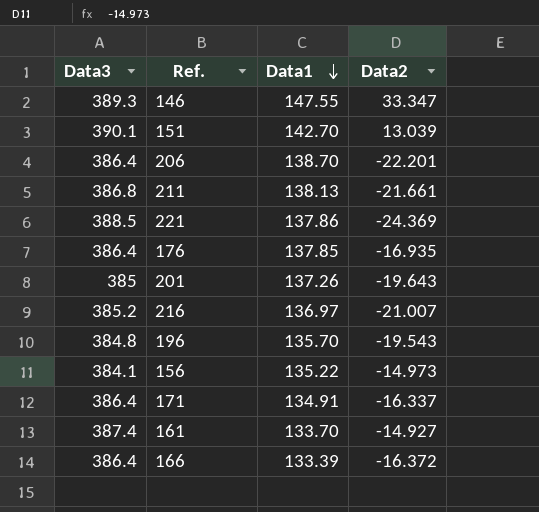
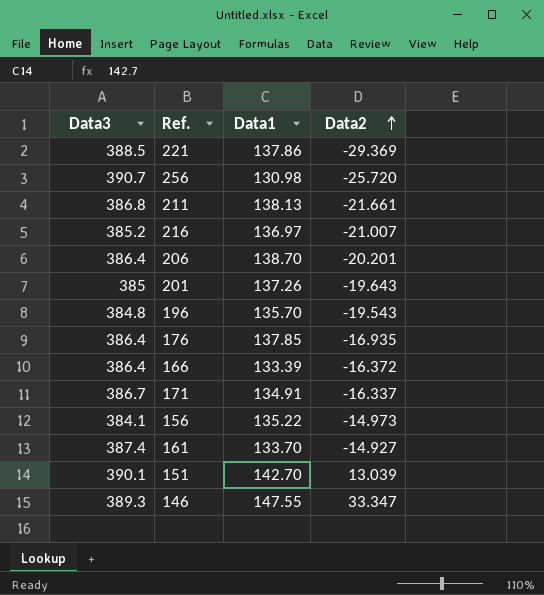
row order: Data1 descending -> Data2 ascending
221 | Data2: -24.369 -> -29.369
row 256: none -> 390.7 | 130.98 | -25.720
206 | Data2: -22.201 -> -20.201
171 | Data3: 386.4 -> 386.7

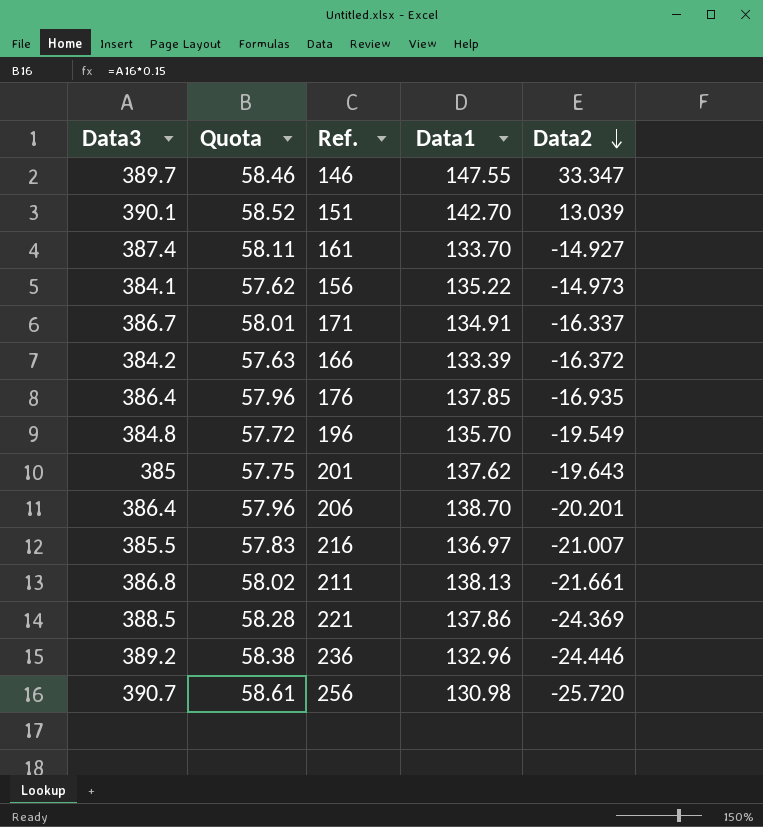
row order: Data2 ascending -> Data2 descending
column Quota | formula: none -> [Data3] * 0.15
146 | Data3: 389.3 -> 389.7
166 | Data3: 386.4 -> 384.2
196 | Data2: -19.543 -> -19.549
201 | Data1: 137.26 -> 137.62
216 | Data3: 385.2 -> 385.5
221 | Data2: -29.369 -> -24.369
row 236: none -> 389.2 | 58.38 | 132.96 | -24.446

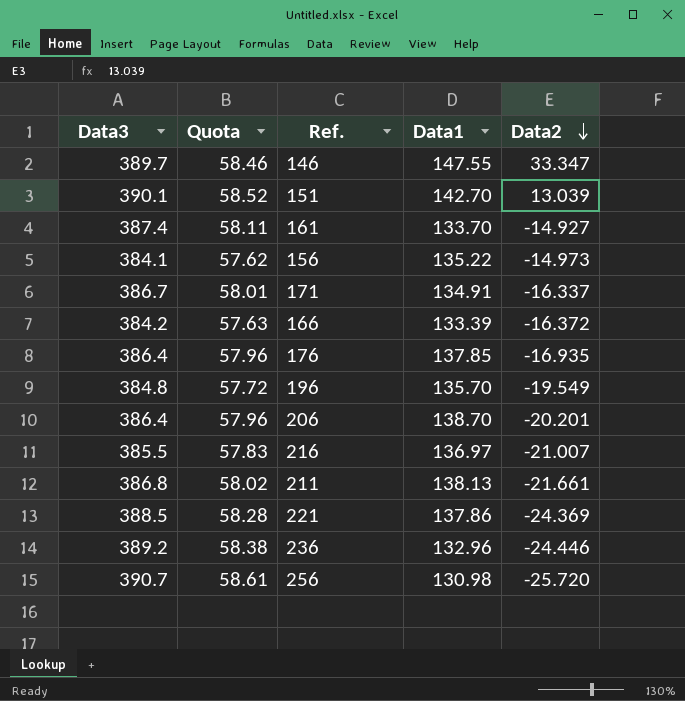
row 201: 385 | 57.75 | 137.62 | -19.643 -> none

